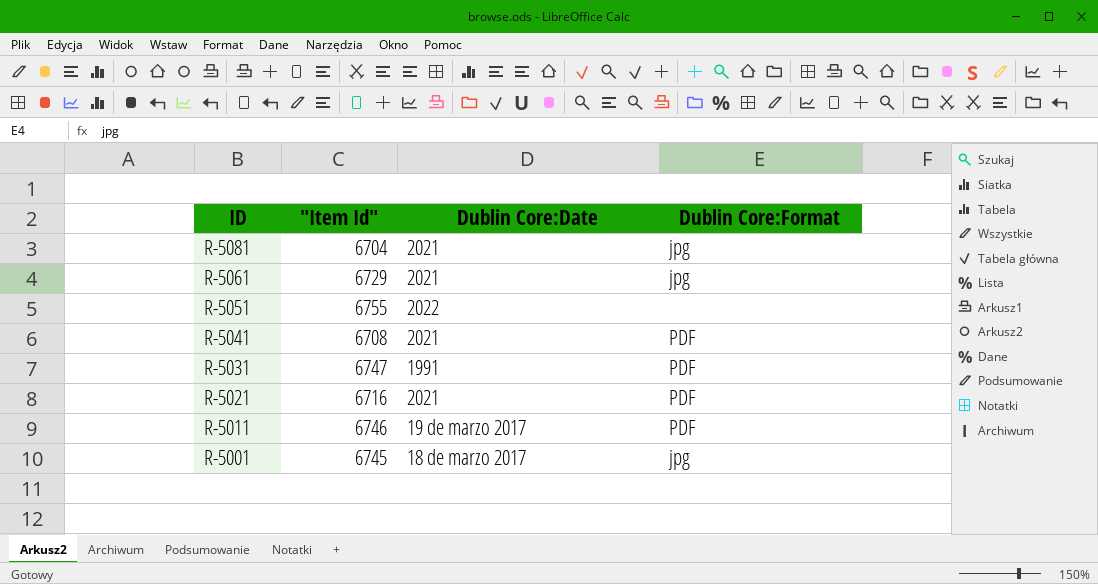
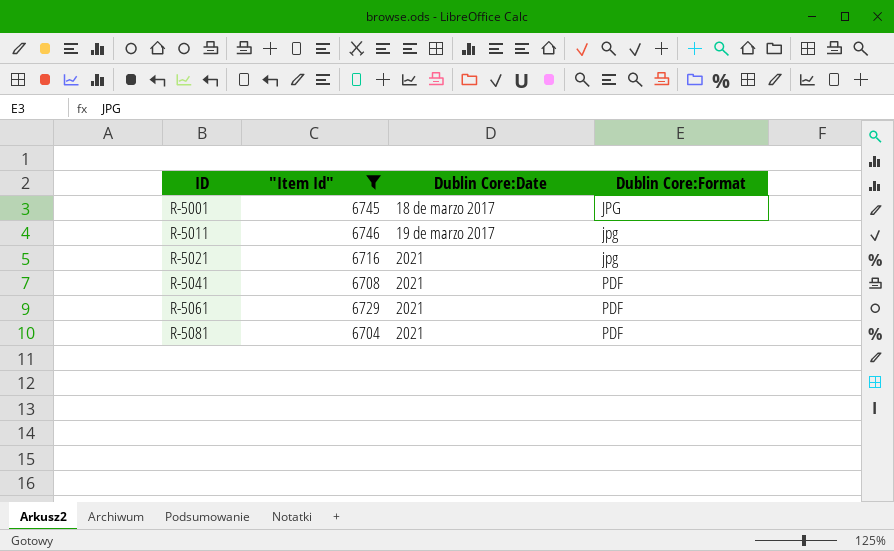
filter: none -> "Item Id" <= 6746
row order: ID descending -> ID ascending
R-5001 | Dublin Core:Format: jpg -> JPG
R-5011 | Dublin Core:Format: PDF -> jpg
R-5021 | Dublin Core:Format: PDF -> jpg
R-5061 | Dublin Core:Format: jpg -> PDF
R-5081 | Dublin Core:Format: jpg -> PDF

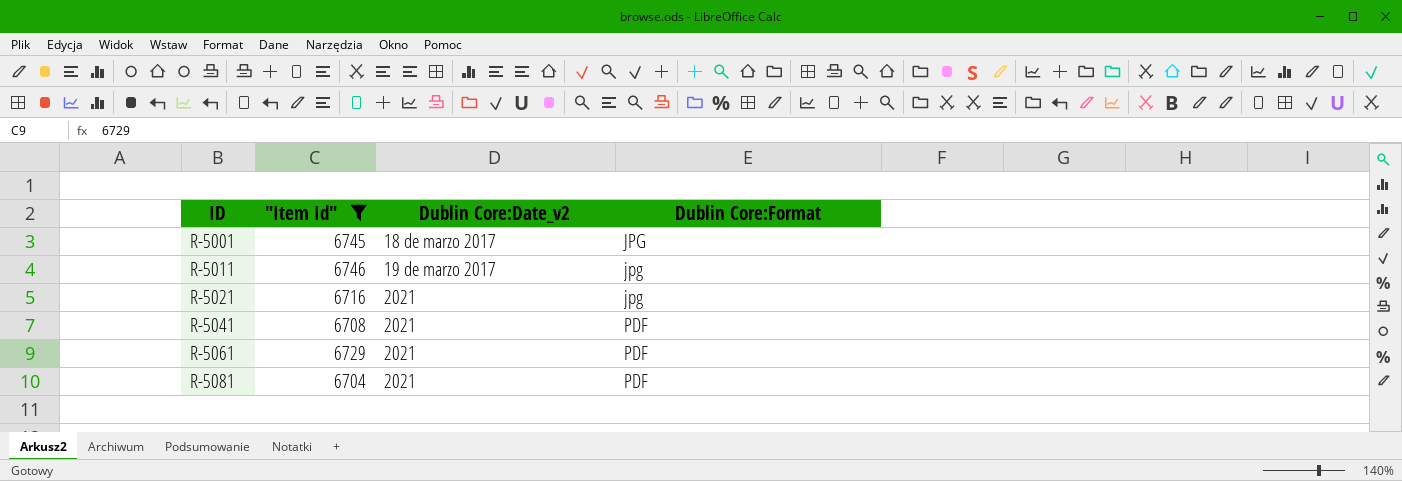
column name: Dublin Core:Date -> Dublin Core:Date_v2

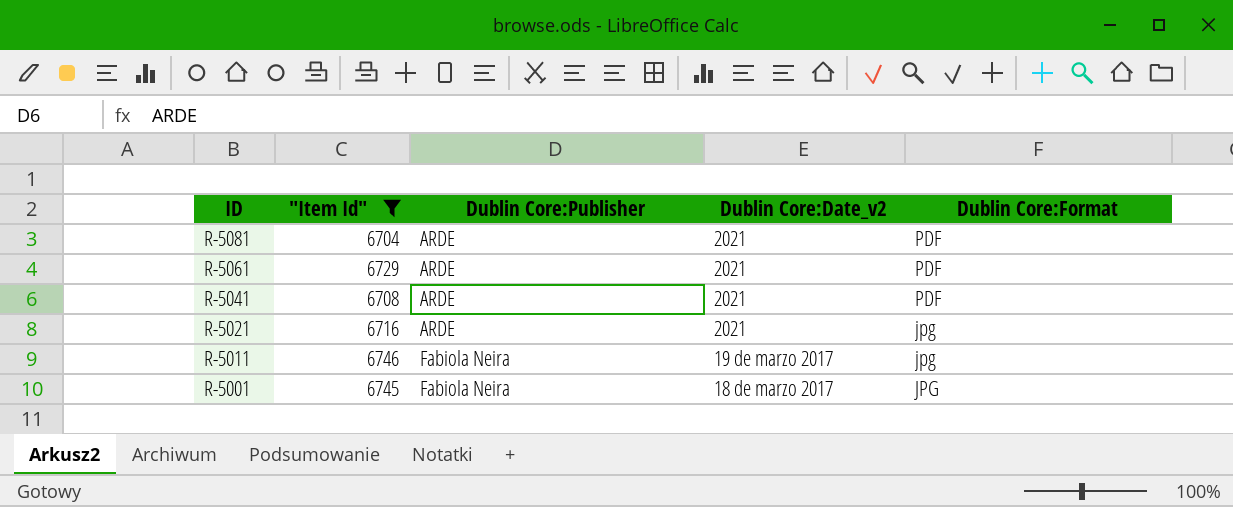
row order: ID ascending -> ID descending
column Dublin Core:Publisher | position: none -> 3

